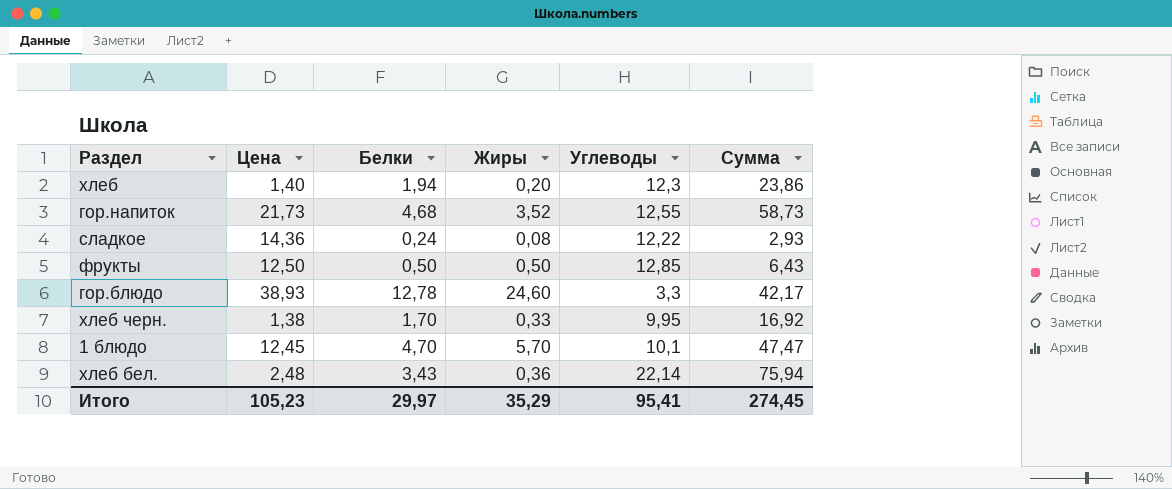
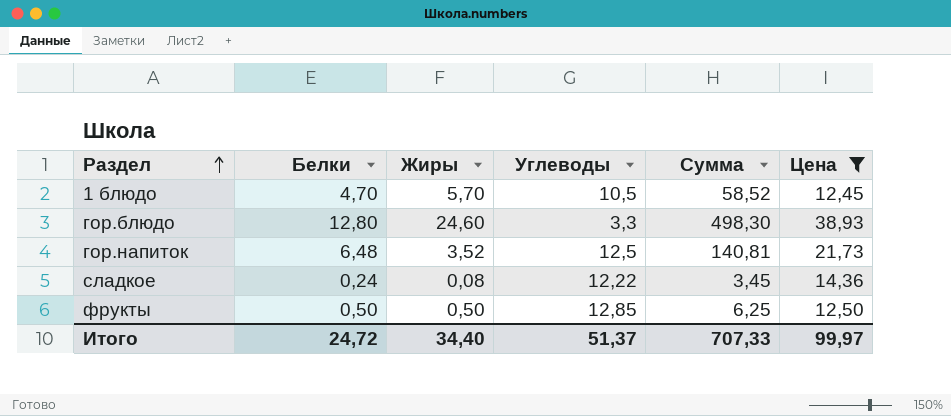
filter: none -> Цена >= 12,45
row order: none -> Раздел ascending
column Сумма | formula: [Белки] * [Углеводы] -> [Белки] * [Цена]
column Цена | position: 2 -> 6
1 блюдо | Углеводы: 10,1 -> 10,5
гор.блюдо | Белки: 12,78 -> 12,80
гор.напиток | Белки: 4,68 -> 6,48
гор.напиток | Углеводы: 12,55 -> 12,5
Итого | Белки: 29,97 -> 24,72
Итого | Жиры: 35,29 -> 34,40
Итого | Углеводы: 95,41 -> 51,37
Итого | Сумма: 274,45 -> 707,33
Итого | Цена: 105,23 -> 99,97

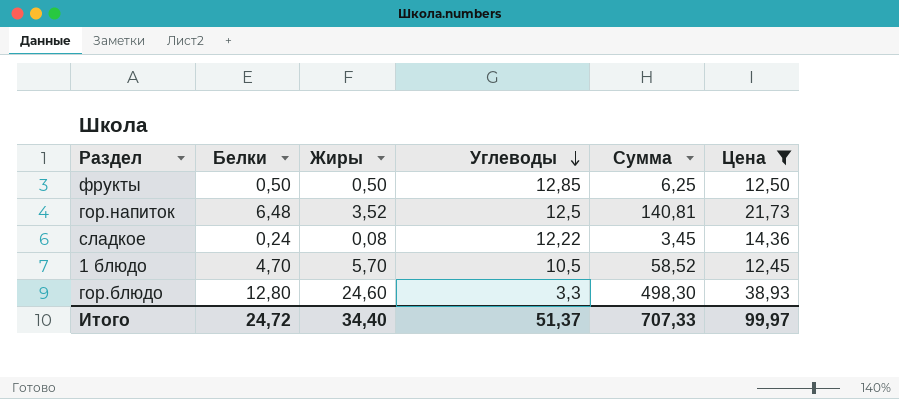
row order: Раздел ascending -> Углеводы descending

